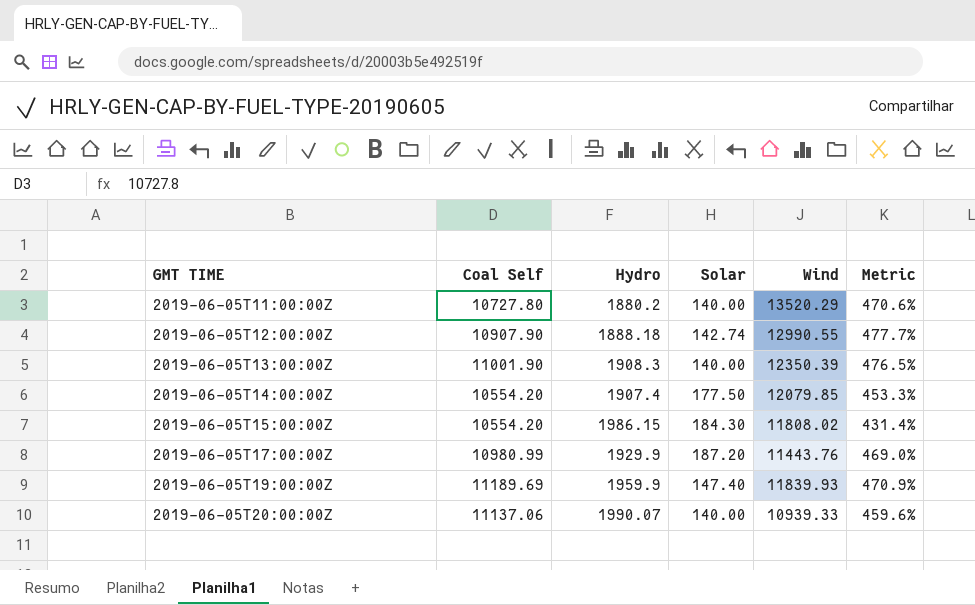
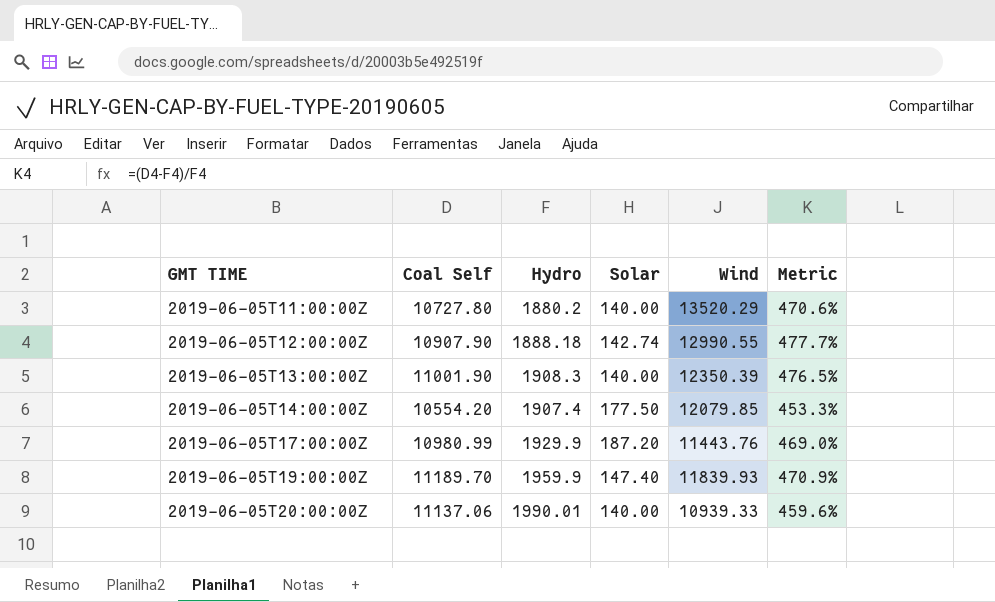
row 2019-06-05T15:00:00Z: 10554.20 | 1986.15 | 184.30 | 11808.02 | 431.4% -> none
2019-06-05T19:00:00Z | Coal Self: 11189.69 -> 11189.70
2019-06-05T20:00:00Z | Hydro: 1990.07 -> 1990.01

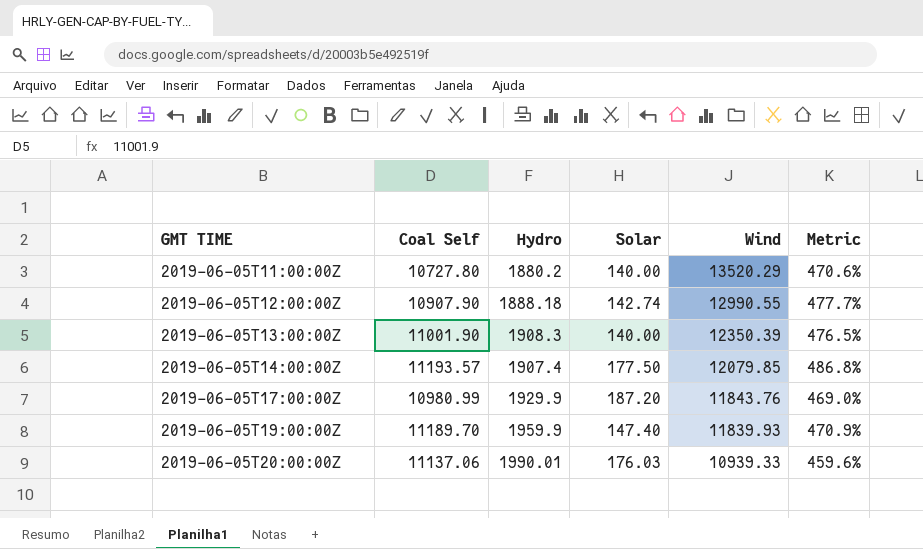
2019-06-05T14:00:00Z | Coal Self: 10554.20 -> 11193.57
2019-06-05T14:00:00Z | Metric: 453.3% -> 486.8%
2019-06-05T17:00:00Z | Wind: 11443.76 -> 11843.76
2019-06-05T20:00:00Z | Solar: 140.00 -> 176.03

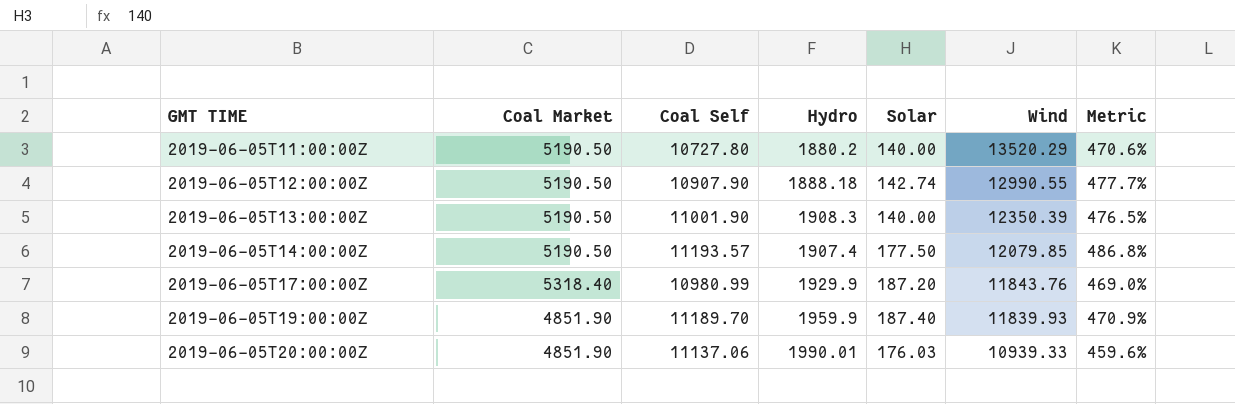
column Coal Market | position: none -> 2
2019-06-05T19:00:00Z | Solar: 147.40 -> 187.40

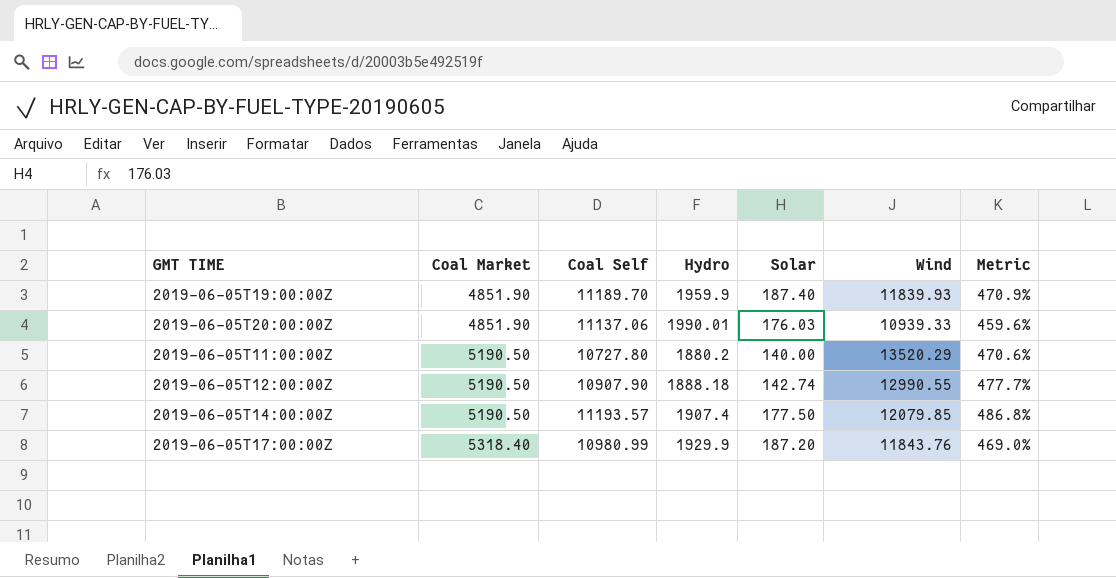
row order: GMT TIME ascending -> Coal Market ascending
row 2019-06-05T13:00:00Z: 5190.50 | 11001.90 | 1908.3 | 140.00 | 12350.39 | 476.5% -> none

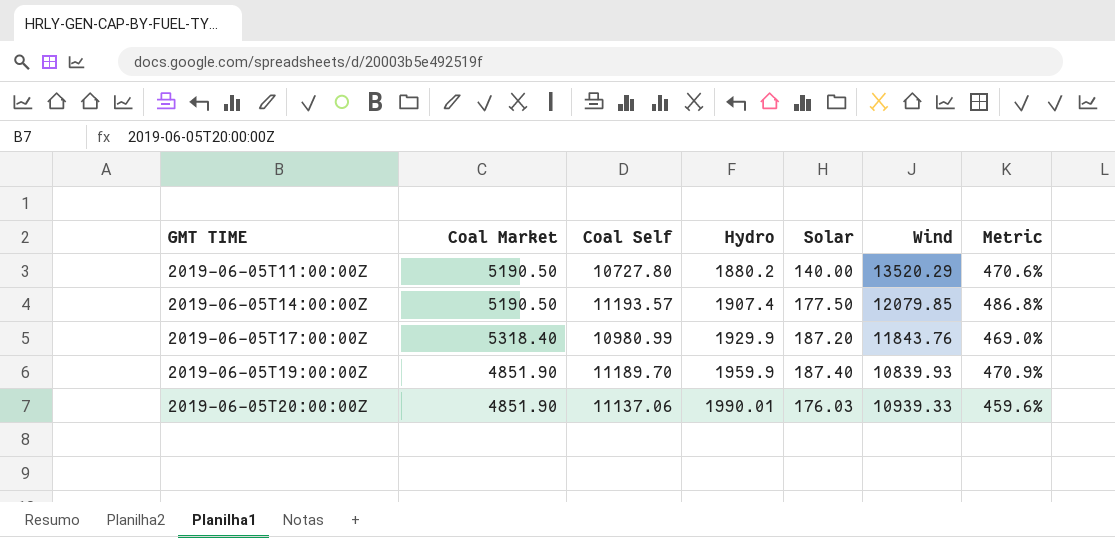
row order: Coal Market ascending -> GMT TIME ascending
row 2019-06-05T12:00:00Z: 5190.50 | 10907.90 | 1888.18 | 142.74 | 12990.55 | 477.7% -> none
2019-06-05T19:00:00Z | Wind: 11839.93 -> 10839.93

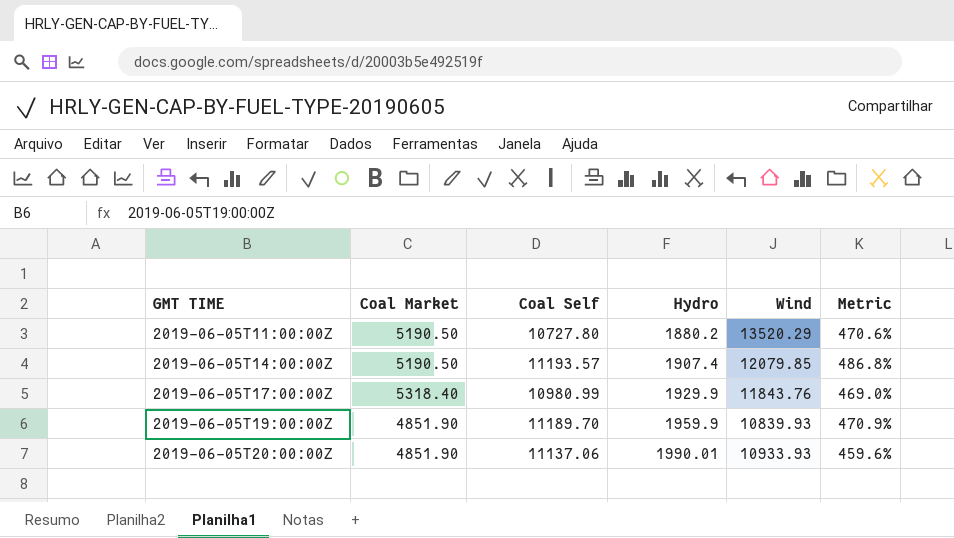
column Solar | position: 5 -> none
2019-06-05T20:00:00Z | Wind: 10939.33 -> 10933.93

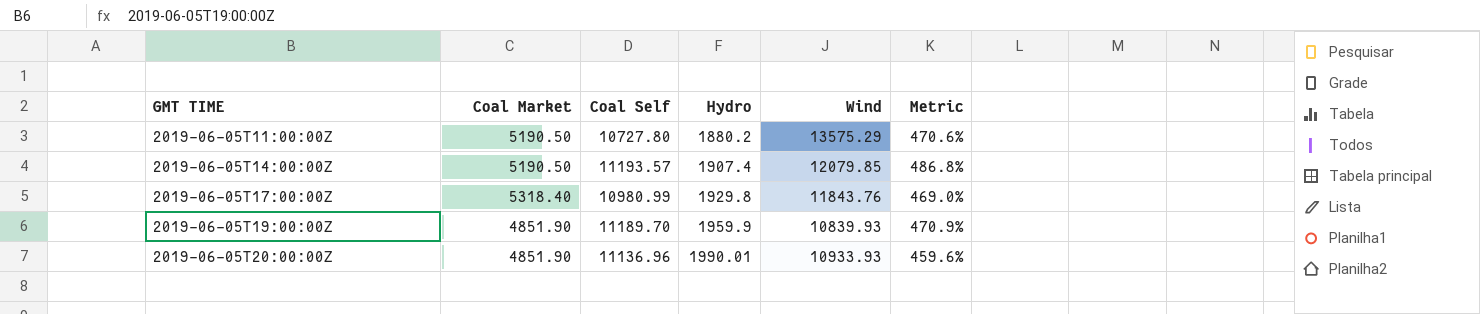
2019-06-05T11:00:00Z | Wind: 13520.29 -> 13575.29
2019-06-05T17:00:00Z | Hydro: 1929.9 -> 1929.8
2019-06-05T20:00:00Z | Coal Self: 11137.06 -> 11136.96

